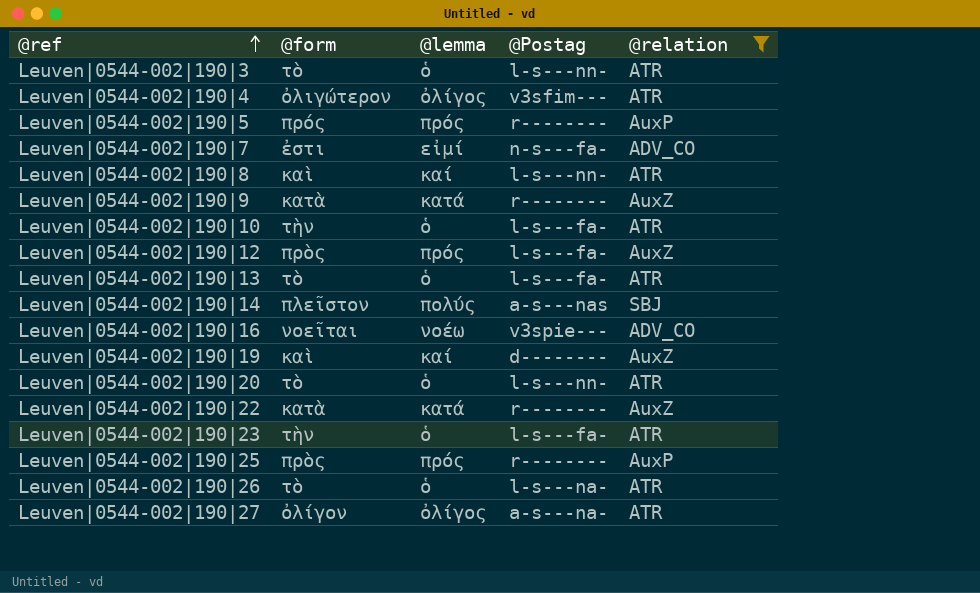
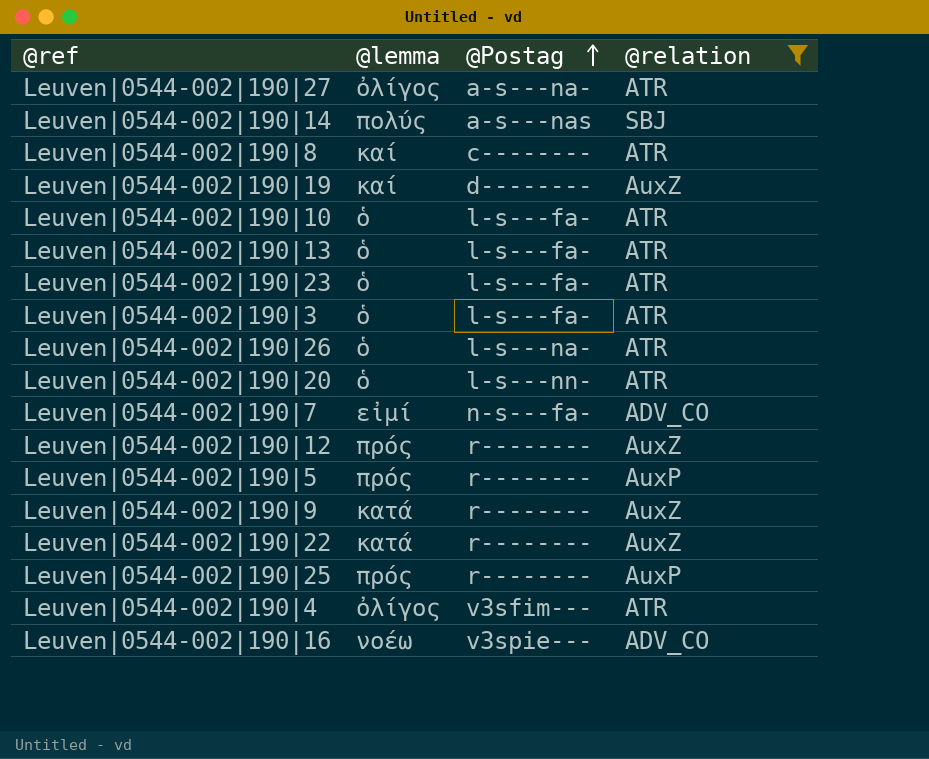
row order: @ref ascending -> @Postag ascending
column @form | position: 2 -> none
Leuven|0544-002|190|8 | @Postag: l-s---nn- -> c--------
Leuven|0544-002|190|3 | @Postag: l-s---nn- -> l-s---fa-
Leuven|0544-002|190|12 | @Postag: l-s---fa- -> r--------

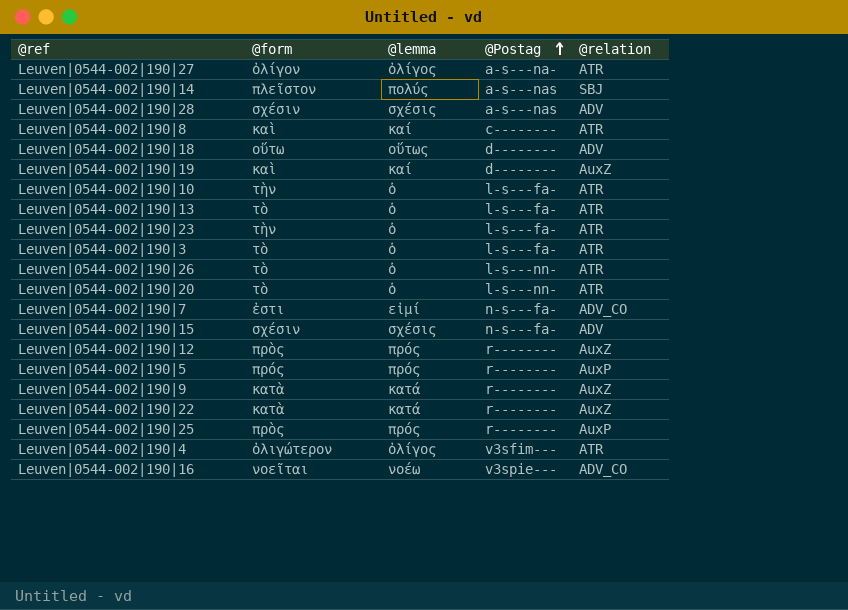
filter: @relation != ADV -> none
column @form | position: none -> 2
Leuven|0544-002|190|26 | @Postag: l-s---na- -> l-s---nn-

